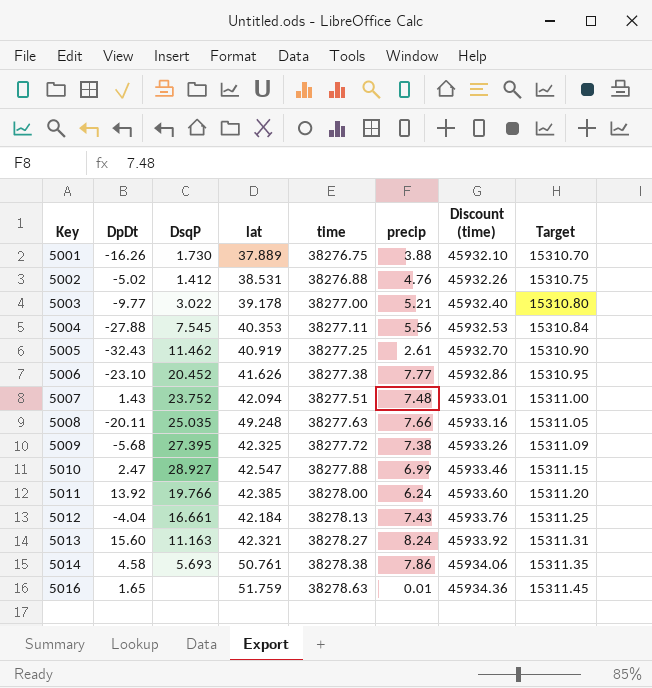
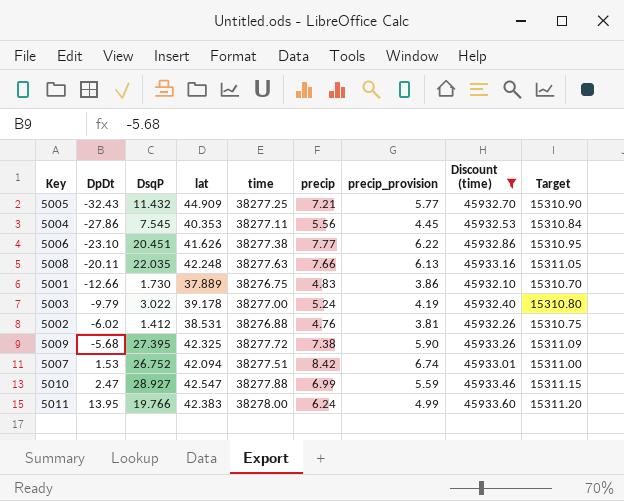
filter: none -> Discount (time) <= 45933.60
row order: Key ascending -> DpDt ascending
column precip_provision | formula: none -> [precip] * 0.8
5005 | DsqP: 11.462 -> 11.432
5005 | lat: 40.919 -> 44.909
5005 | precip: 2.61 -> 7.21
5004 | DpDt: -27.88 -> -27.86
5006 | DsqP: 20.452 -> 20.451
5008 | DsqP: 25.035 -> 22.035
5008 | lat: 49.248 -> 42.248
5001 | DpDt: -16.26 -> -12.66
5001 | precip: 3.88 -> 4.83
5003 | DpDt: -9.77 -> -9.79
5003 | precip: 5.21 -> 5.24
5002 | DpDt: -5.02 -> -6.02
5007 | DpDt: 1.43 -> 1.53
5007 | DsqP: 23.752 -> 26.752
5007 | precip: 7.48 -> 8.42
5011 | DpDt: 13.92 -> 13.95
5011 | lat: 42.385 -> 42.383

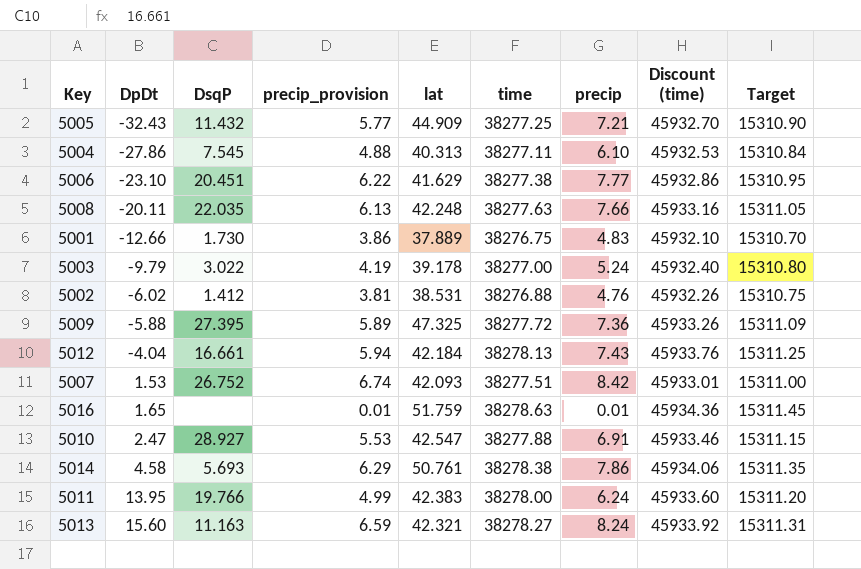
filter: Discount (time) <= 45933.60 -> none
column precip_provision | position: 7 -> 4
5004 | precip_provision: 4.45 -> 4.88
5004 | lat: 40.353 -> 40.313
5004 | precip: 5.56 -> 6.10
5006 | lat: 41.626 -> 41.629
5009 | DpDt: -5.68 -> -5.88
5009 | precip_provision: 5.90 -> 5.89
5009 | lat: 42.325 -> 47.325
5009 | precip: 7.38 -> 7.36
5007 | lat: 42.094 -> 42.093
5010 | precip_provision: 5.59 -> 5.53
5010 | precip: 6.99 -> 6.91

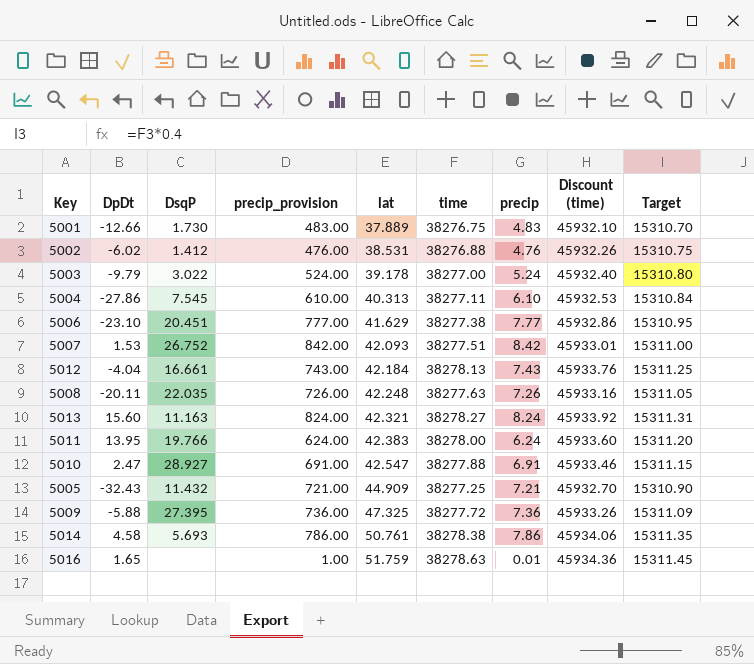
row order: DpDt ascending -> lat ascending
column precip_provision | formula: [precip] * 0.8 -> [precip] * 100
5008 | precip: 7.66 -> 7.26

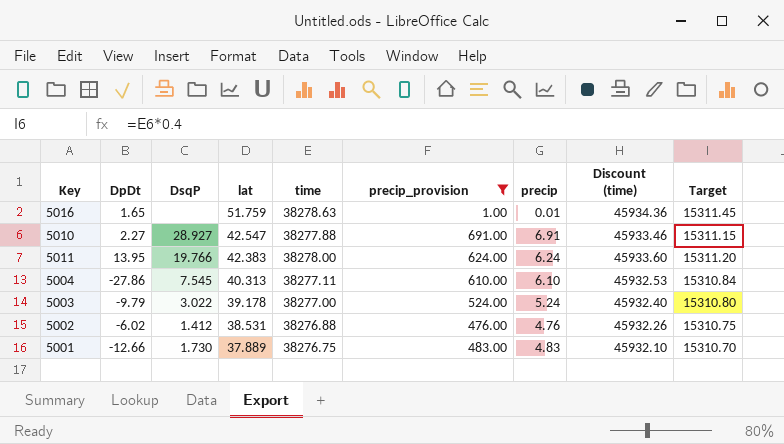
filter: none -> precip_provision <= 691.00
row order: lat ascending -> lat descending
column precip_provision | position: 4 -> 6
5010 | DpDt: 2.47 -> 2.27

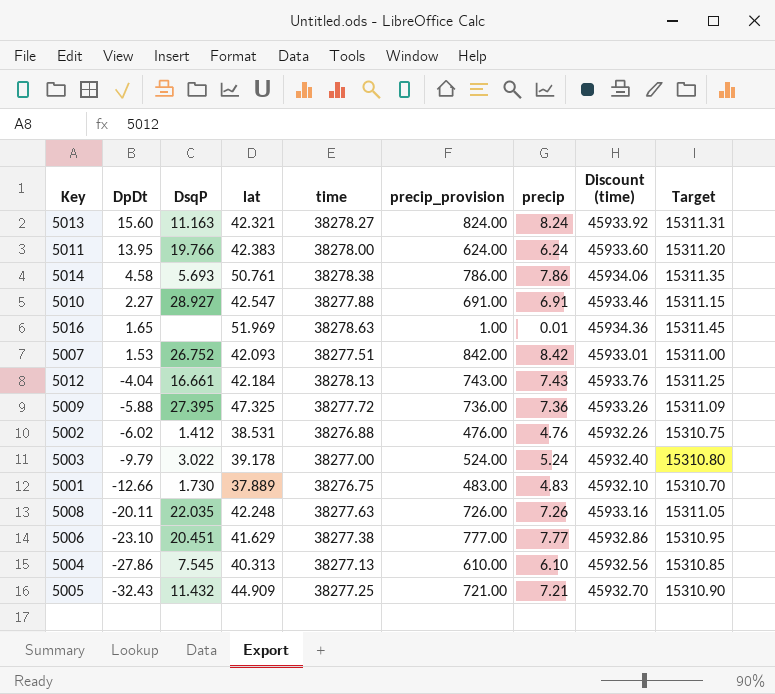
filter: precip_provision <= 691.00 -> none
row order: lat descending -> DpDt descending
5016 | lat: 51.759 -> 51.969
5004 | time: 38277.11 -> 38277.13
5004 | Discount (time): 45932.53 -> 45932.56
5004 | Target: 15310.84 -> 15310.85

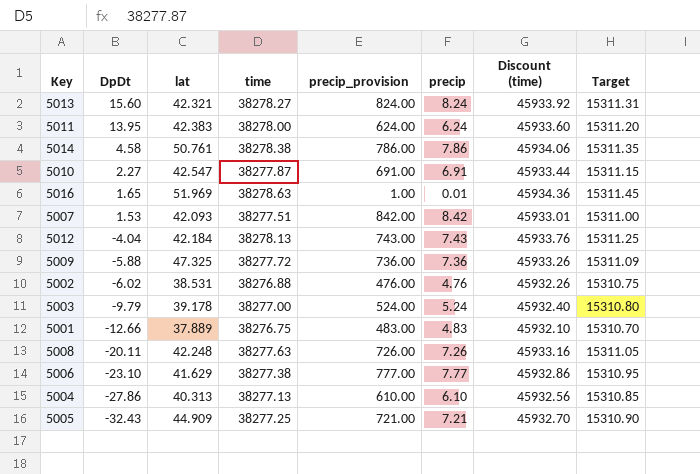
column DsqP | position: 3 -> none
5010 | time: 38277.88 -> 38277.87
5010 | Discount (time): 45933.46 -> 45933.44

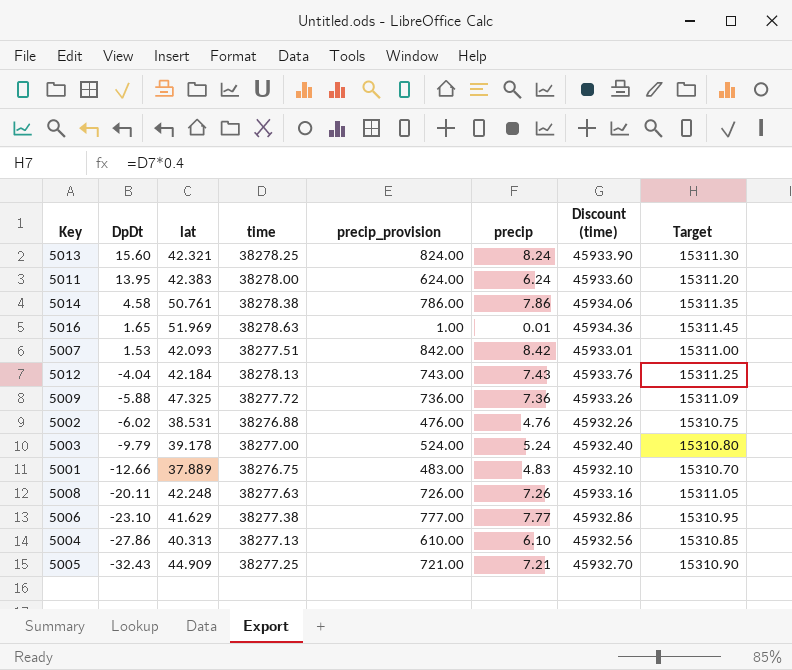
row 5010: 2.27 | 42.547 | 38277.87 | 691.00 | 6.91 | 45933.44 | 15311.15 -> none
5013 | time: 38278.27 -> 38278.25
5013 | Discount (time): 45933.92 -> 45933.90
5013 | Target: 15311.31 -> 15311.30

